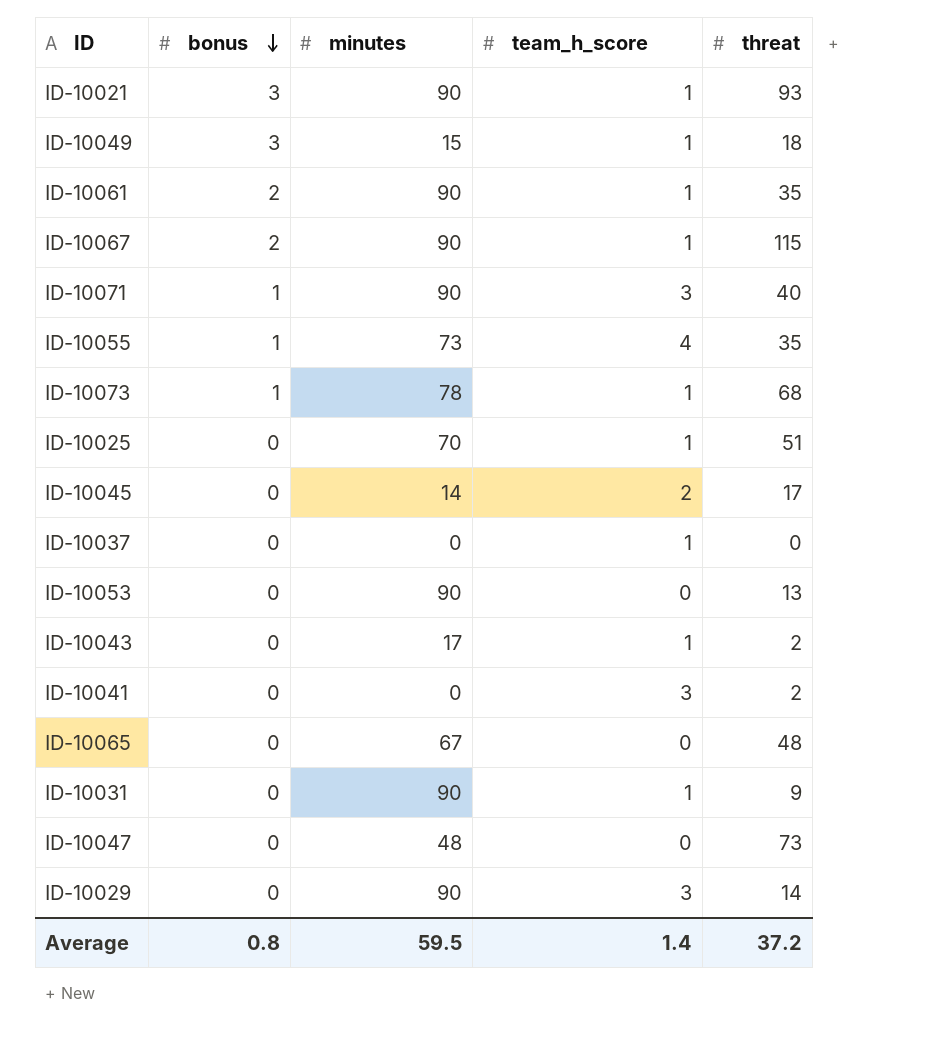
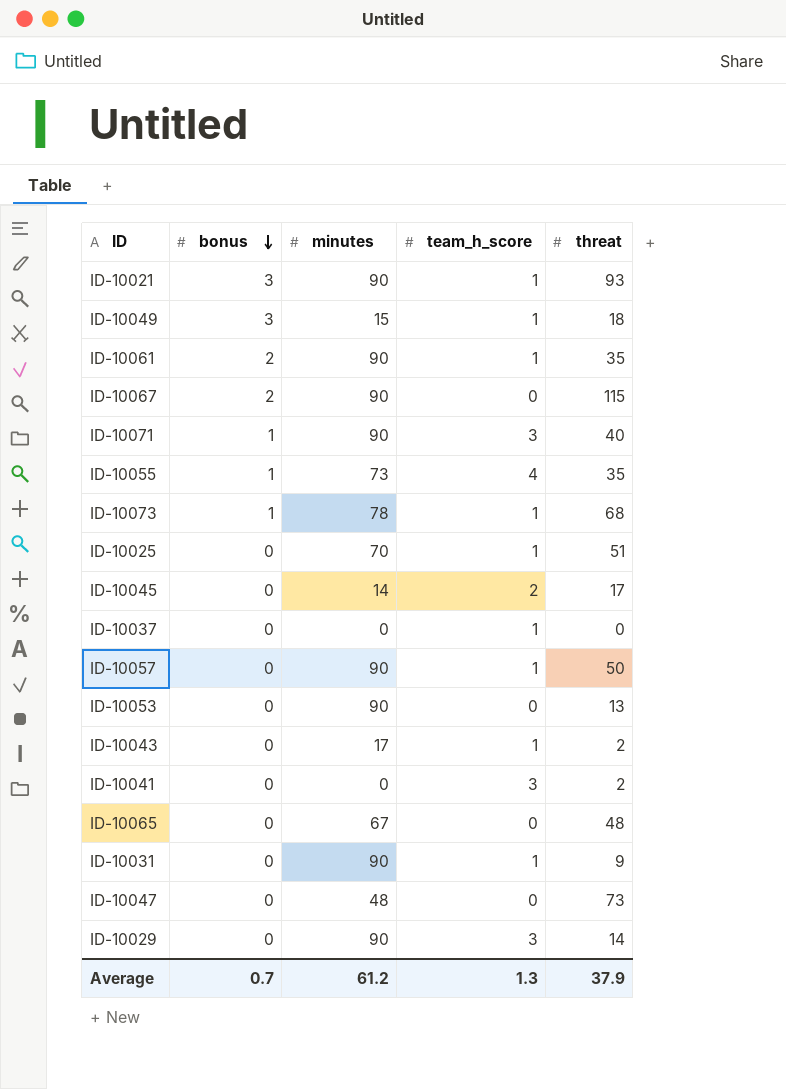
ID-10067 | team_h_score: 1 -> 0
row ID-10057: none -> 0 | 90 | 1 | 50
Average | bonus: 0.8 -> 0.7
Average | minutes: 59.5 -> 61.2
Average | team_h_score: 1.4 -> 1.3
Average | threat: 37.2 -> 37.9

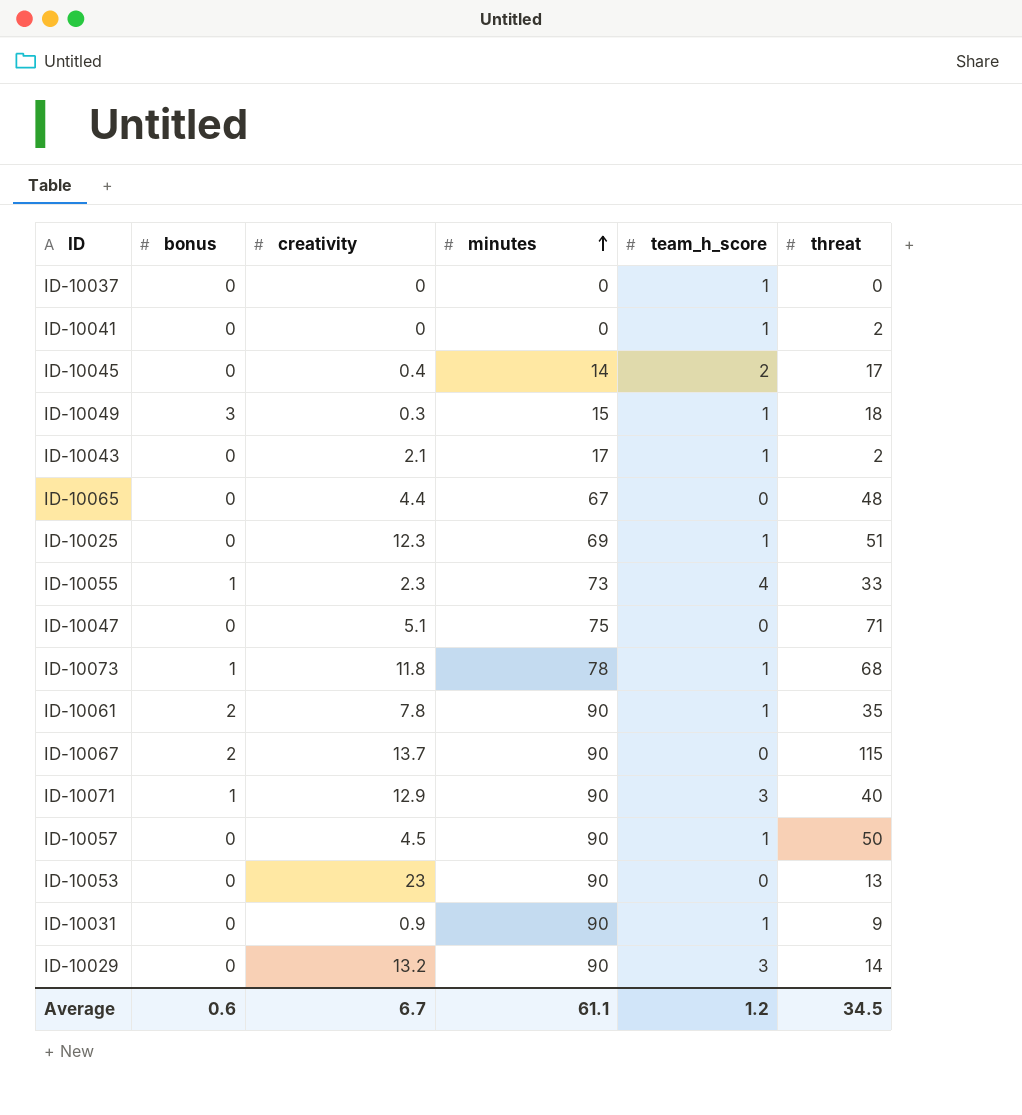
row order: bonus descending -> minutes ascending
column creativity | position: none -> 3
row ID-10021: 3 | 90 | 1 | 93 -> none
ID-10041 | team_h_score: 3 -> 1
ID-10025 | minutes: 70 -> 69
ID-10055 | threat: 35 -> 33
ID-10047 | minutes: 48 -> 75
ID-10047 | threat: 73 -> 71
Average | bonus: 0.7 -> 0.6
Average | minutes: 61.2 -> 61.1
Average | team_h_score: 1.3 -> 1.2
Average | threat: 37.9 -> 34.5

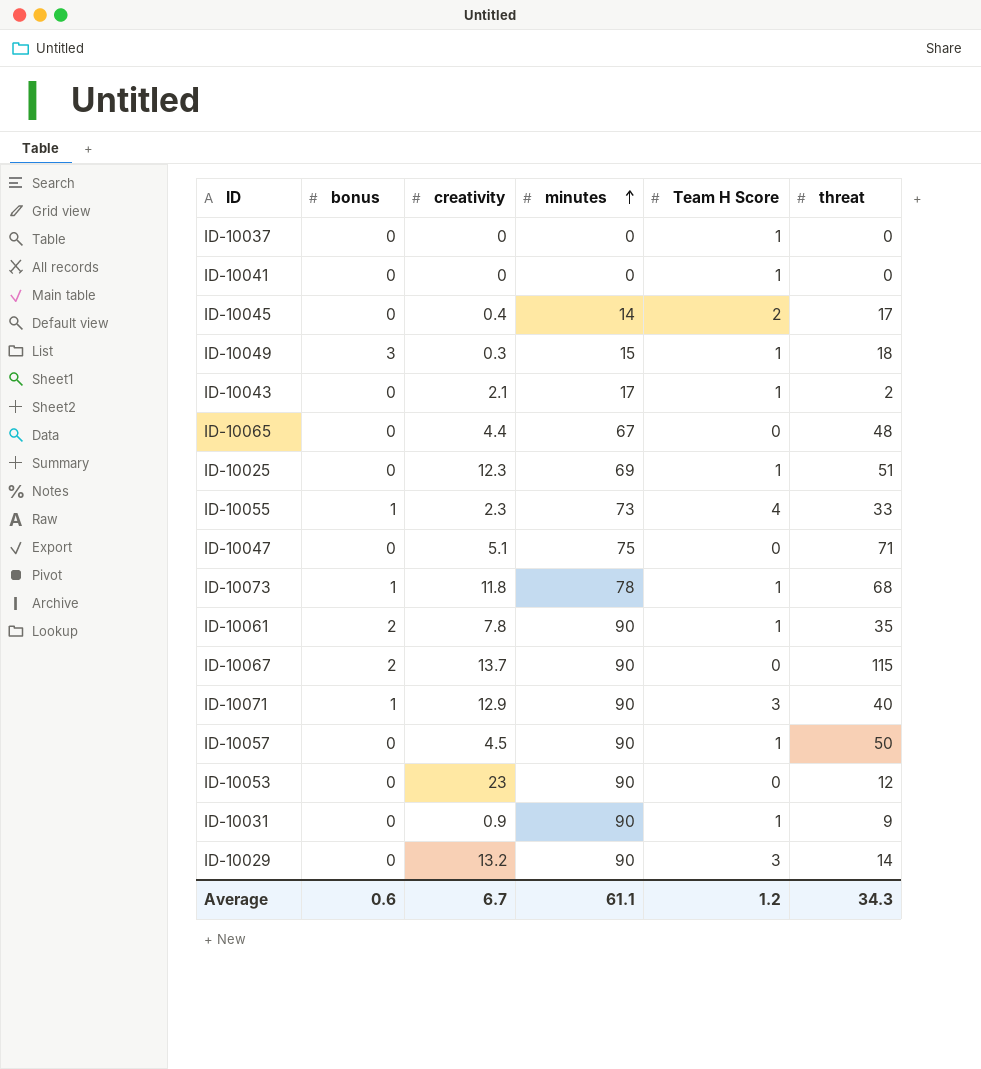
column name: team_h_score -> Team H Score
ID-10041 | threat: 2 -> 0
ID-10053 | threat: 13 -> 12
Average | threat: 34.5 -> 34.3

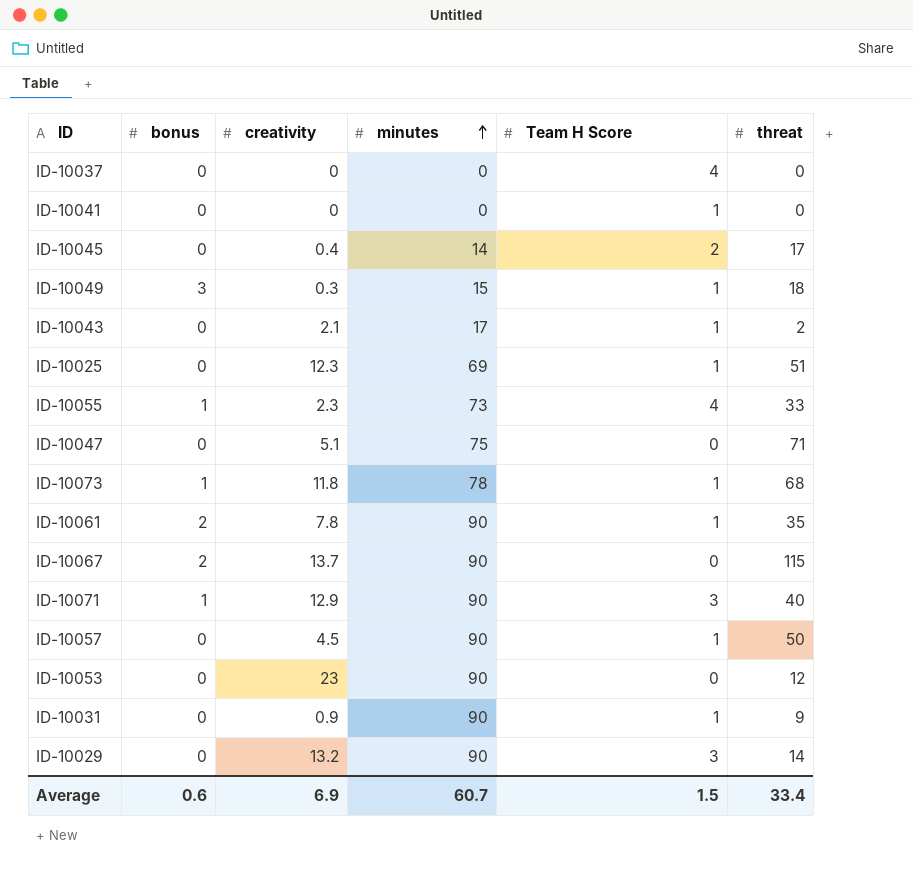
row ID-10065: 0 | 4.4 | 67 | 0 | 48 -> none
ID-10037 | Team H Score: 1 -> 4
Average | creativity: 6.7 -> 6.9
Average | minutes: 61.1 -> 60.7
Average | Team H Score: 1.2 -> 1.5
Average | threat: 34.3 -> 33.4

